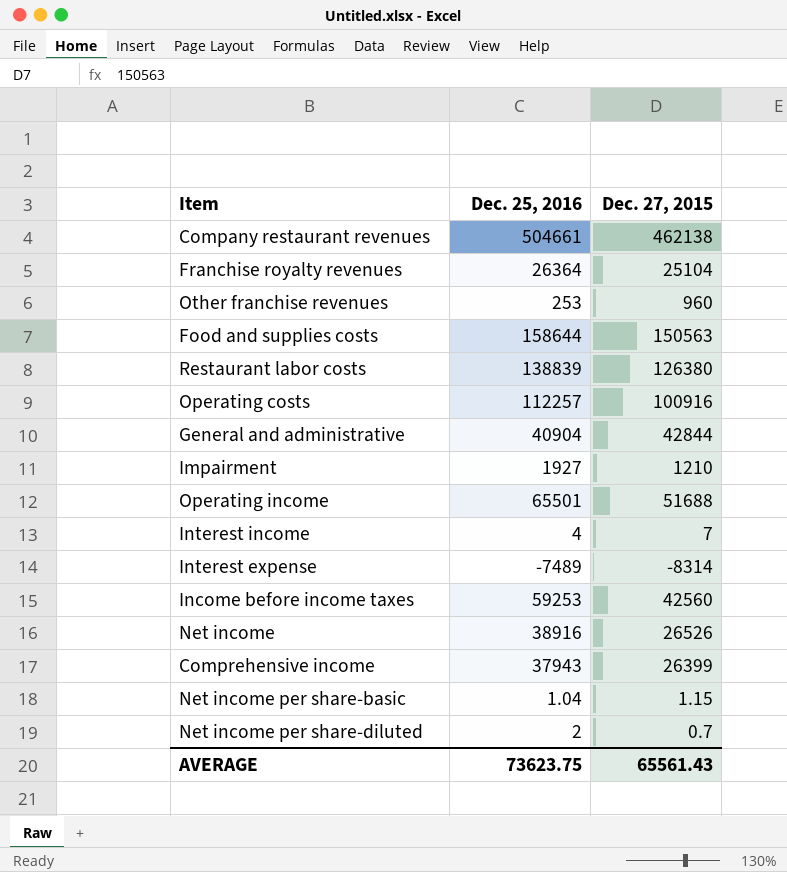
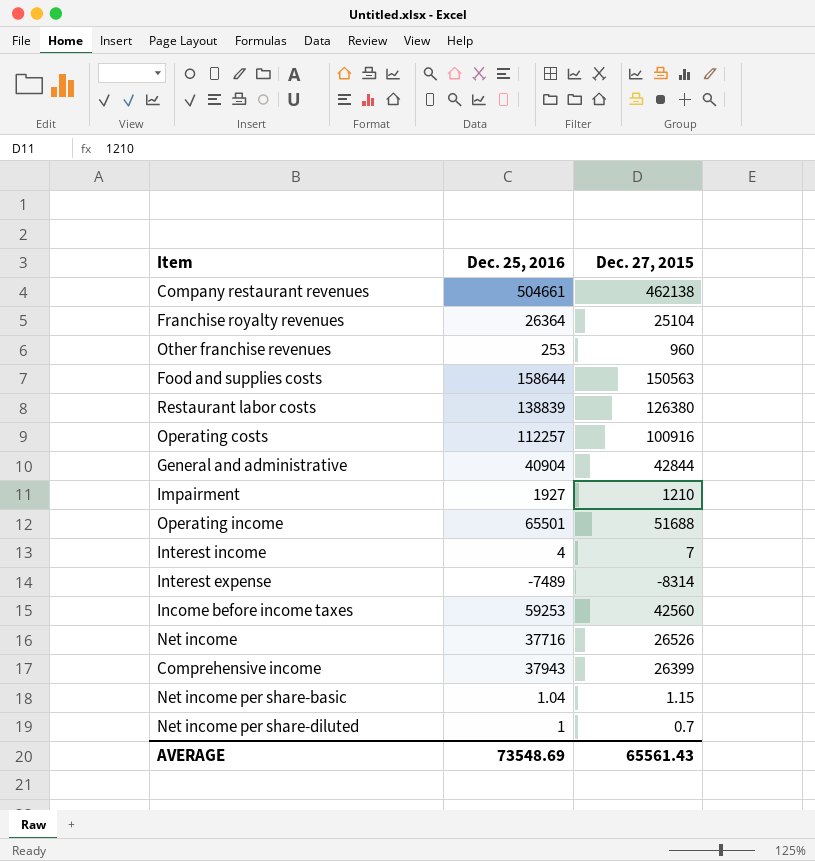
Net income | Dec. 25, 2016: 38916 -> 37716
Net income per share-diluted | Dec. 25, 2016: 2 -> 1
AVERAGE | Dec. 25, 2016: 73623.75 -> 73548.69

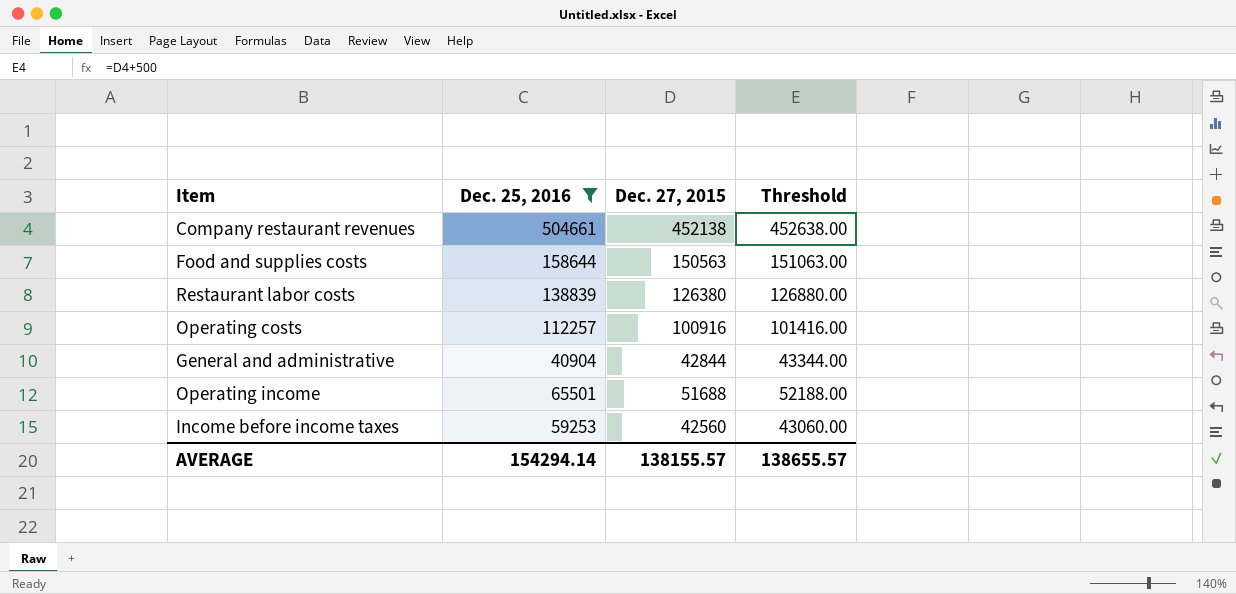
filter: none -> Dec. 25, 2016 >= 40904
column Threshold | formula: none -> [Dec. 27, 2015] + 500
Company restaurant revenues | Dec. 27, 2015: 462138 -> 452138
AVERAGE | Dec. 25, 2016: 73548.69 -> 154294.14
AVERAGE | Dec. 27, 2015: 65561.43 -> 138155.57

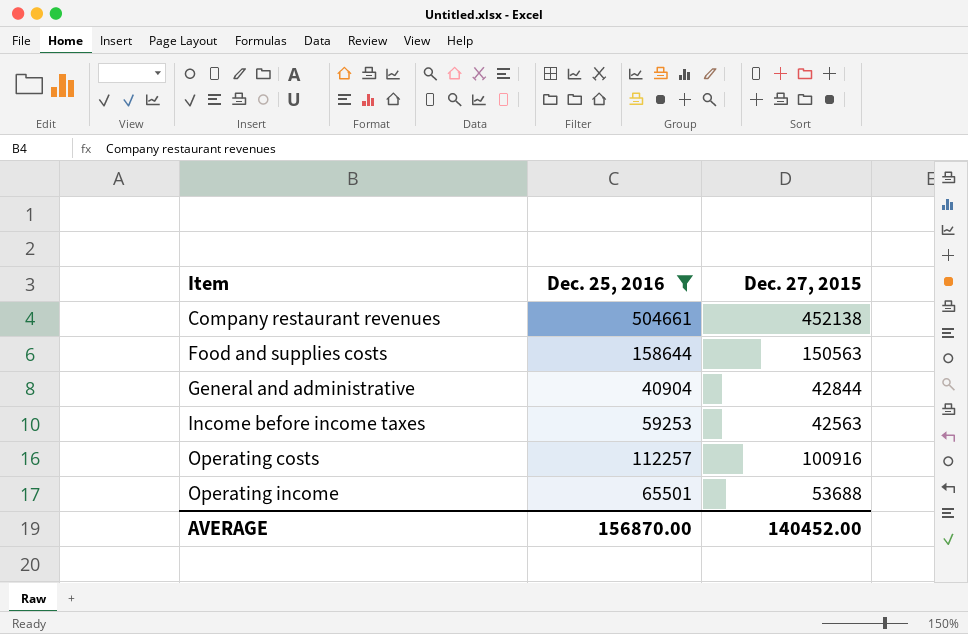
row order: none -> Item ascending
column Threshold | formula: [Dec. 27, 2015] + 500 -> none
row Restaurant labor costs: 138839 | 126380 | 126880.00 -> none
Income before income taxes | Dec. 27, 2015: 42560 -> 42563
Operating income | Dec. 27, 2015: 51688 -> 53688
AVERAGE | Dec. 25, 2016: 154294.14 -> 156870.00
AVERAGE | Dec. 27, 2015: 138155.57 -> 140452.00

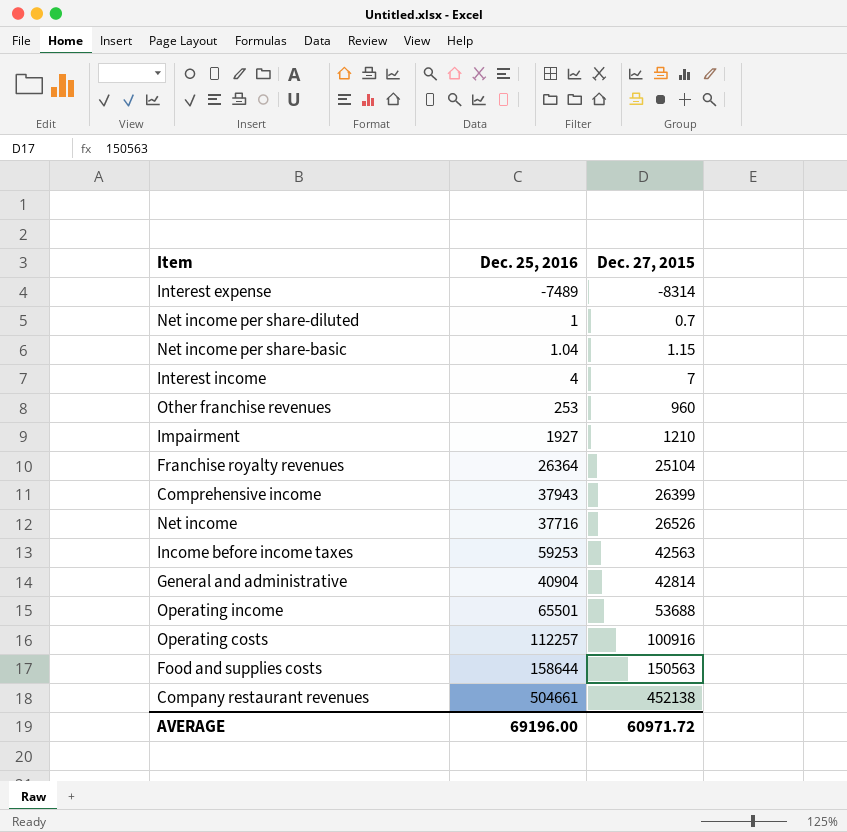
filter: Dec. 25, 2016 >= 40904 -> none
row order: Item ascending -> Dec. 27, 2015 ascending
General and administrative | Dec. 27, 2015: 42844 -> 42814
AVERAGE | Dec. 25, 2016: 156870.00 -> 69196.00
AVERAGE | Dec. 27, 2015: 140452.00 -> 60971.72

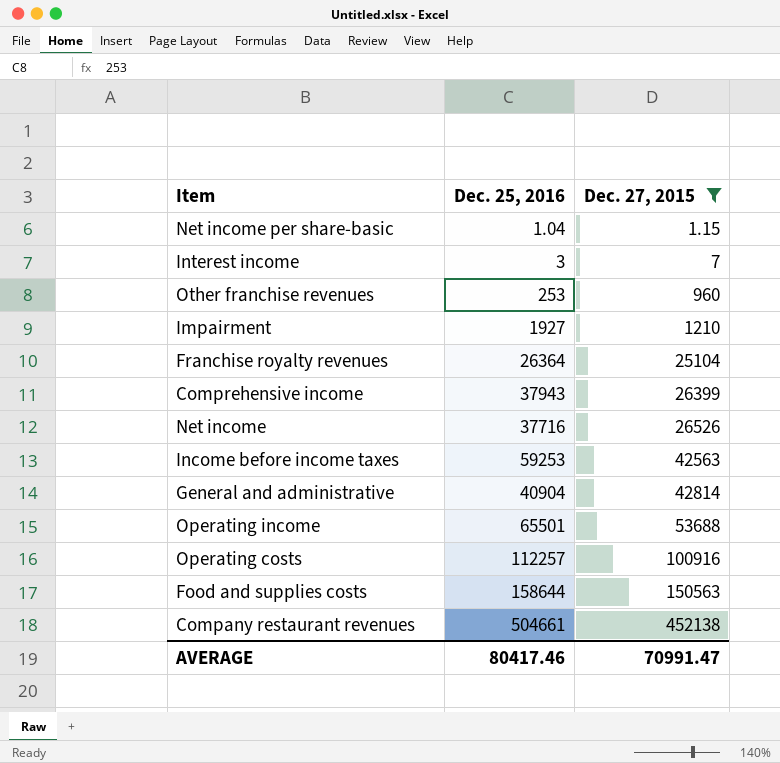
filter: none -> Dec. 27, 2015 >= 1.15
Interest income | Dec. 25, 2016: 4 -> 3
AVERAGE | Dec. 25, 2016: 69196.00 -> 80417.46
AVERAGE | Dec. 27, 2015: 60971.72 -> 70991.47

